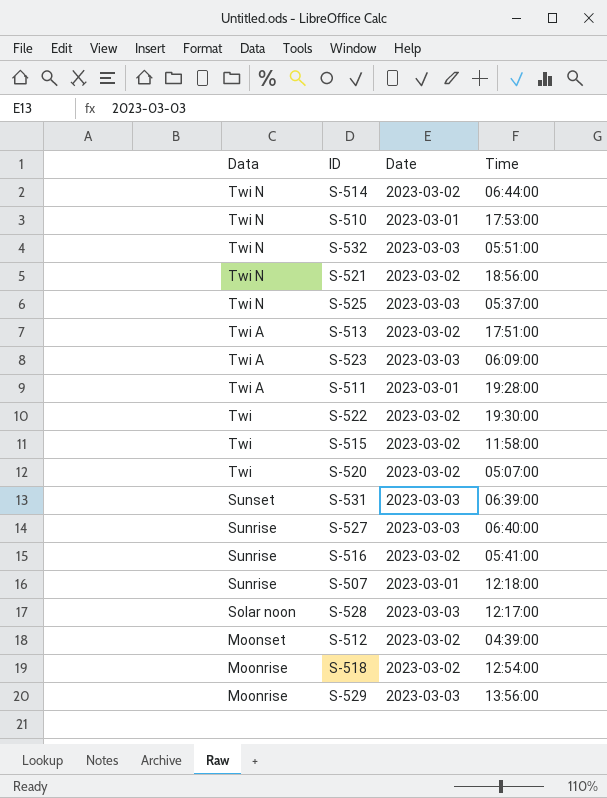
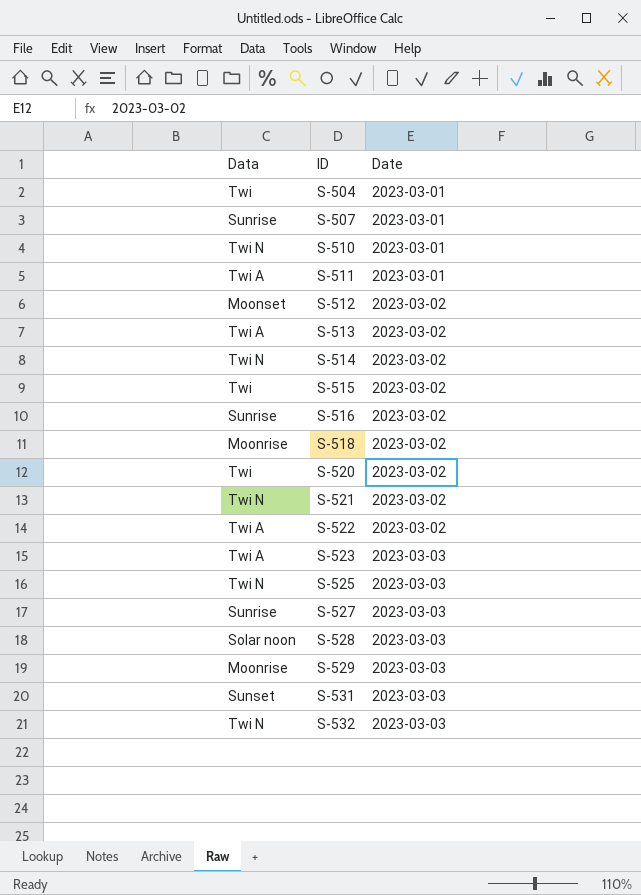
row order: Data descending -> ID ascending
column Time | position: 4 -> none
row S-504: none -> Twi | 2023-03-01
S-522 | Data: Twi -> Twi A

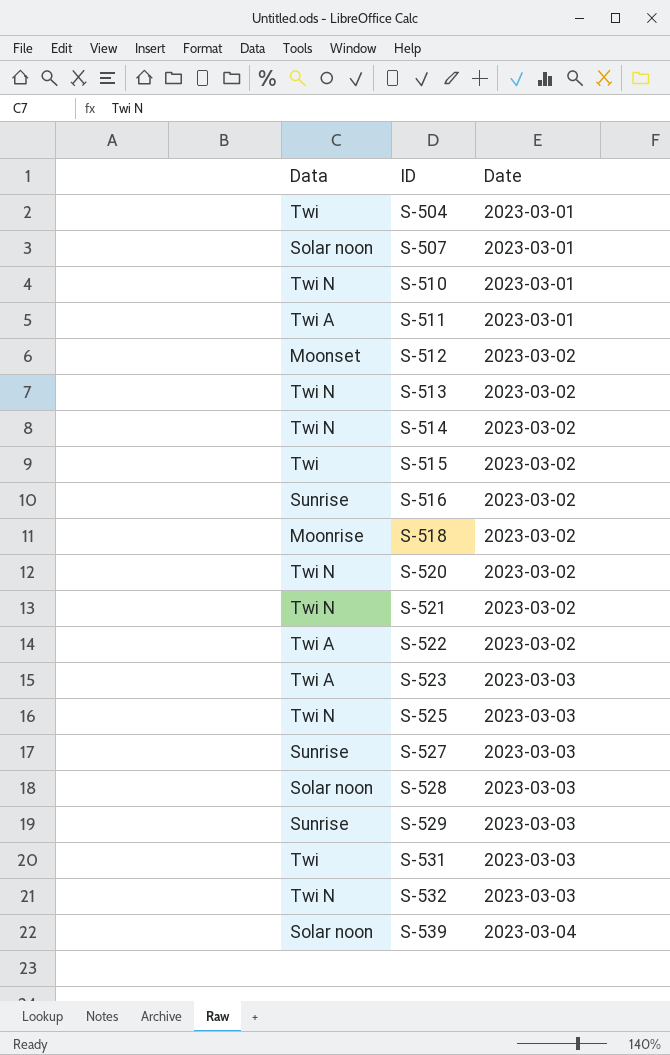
S-507 | Data: Sunrise -> Solar noon
S-513 | Data: Twi A -> Twi N
S-520 | Data: Twi -> Twi N
S-529 | Data: Moonrise -> Sunrise
S-531 | Data: Sunset -> Twi
row S-539: none -> Solar noon | 2023-03-04

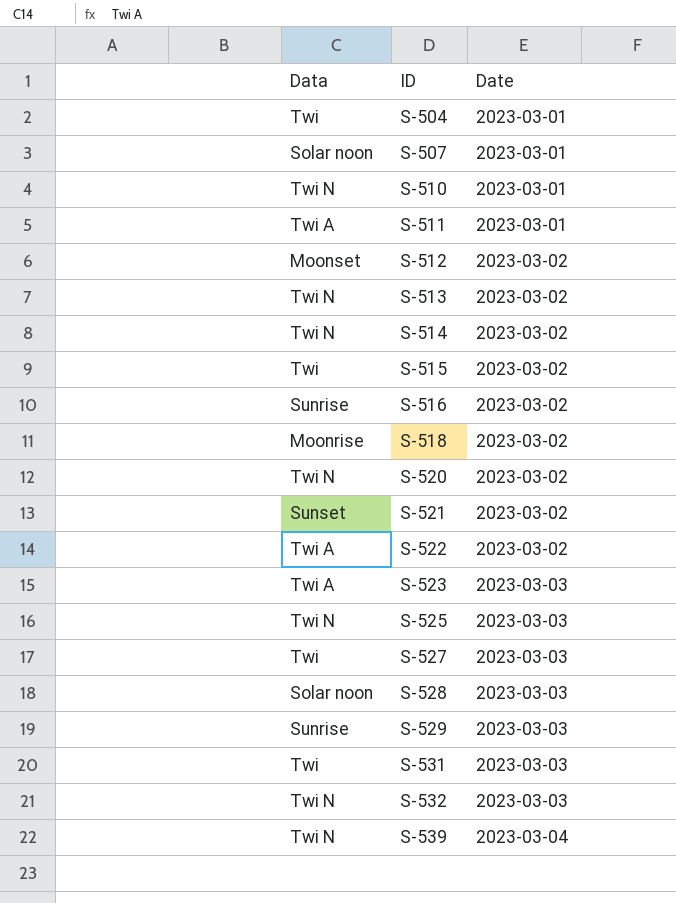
S-521 | Data: Twi N -> Sunset
S-527 | Data: Sunrise -> Twi
S-539 | Data: Solar noon -> Twi N

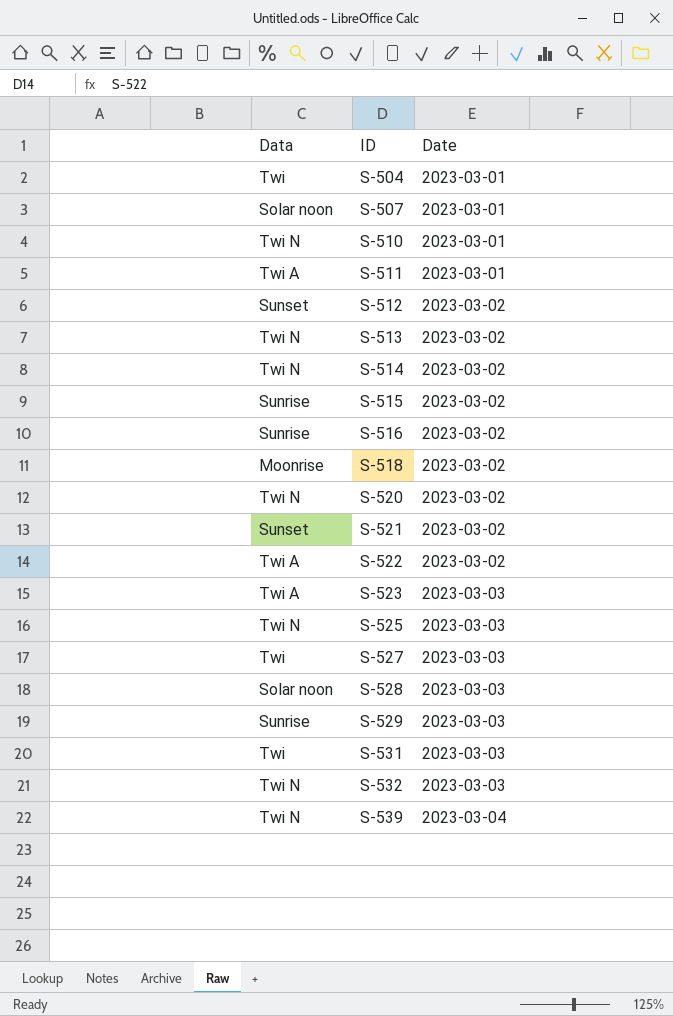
S-512 | Data: Moonset -> Sunset
S-515 | Data: Twi -> Sunrise

